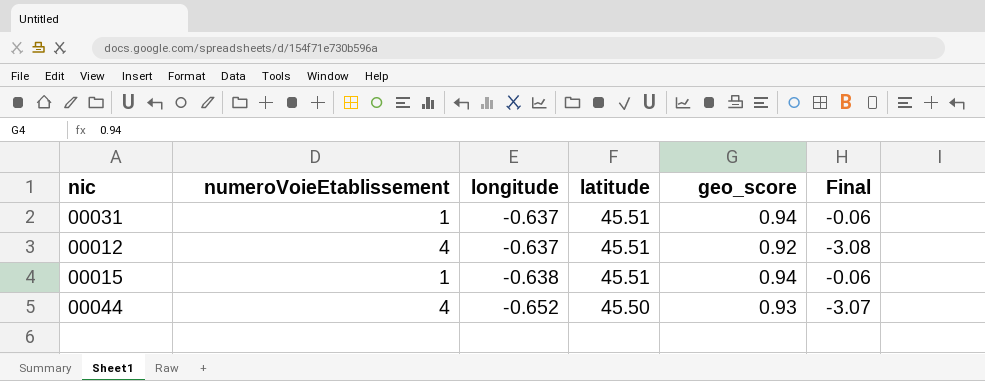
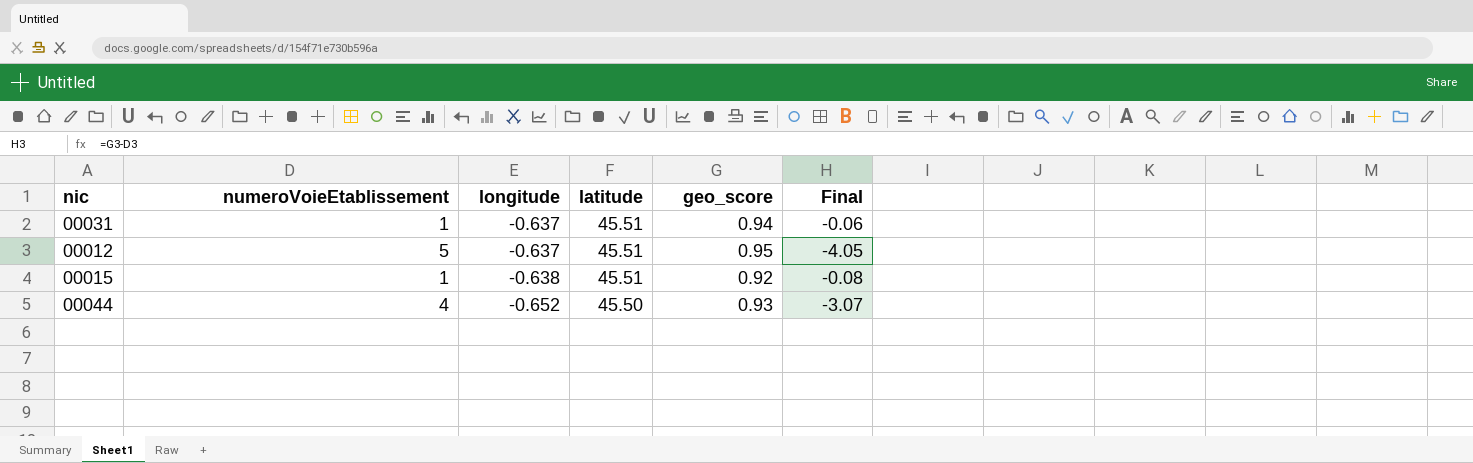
00012 | numeroVoieEtablissement: 4 -> 5
00012 | geo_score: 0.92 -> 0.95
00012 | Final: -3.08 -> -4.05
00015 | geo_score: 0.94 -> 0.92
00015 | Final: -0.06 -> -0.08

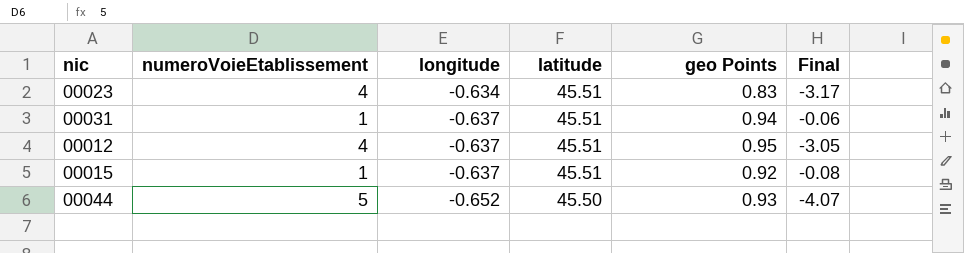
column name: geo_score -> geo Points
row 00023: none -> 4 | -0.634 | 45.51 | 0.83 | -3.17
00012 | numeroVoieEtablissement: 5 -> 4
00012 | Final: -4.05 -> -3.05
00015 | longitude: -0.638 -> -0.637
00044 | numeroVoieEtablissement: 4 -> 5
00044 | Final: -3.07 -> -4.07

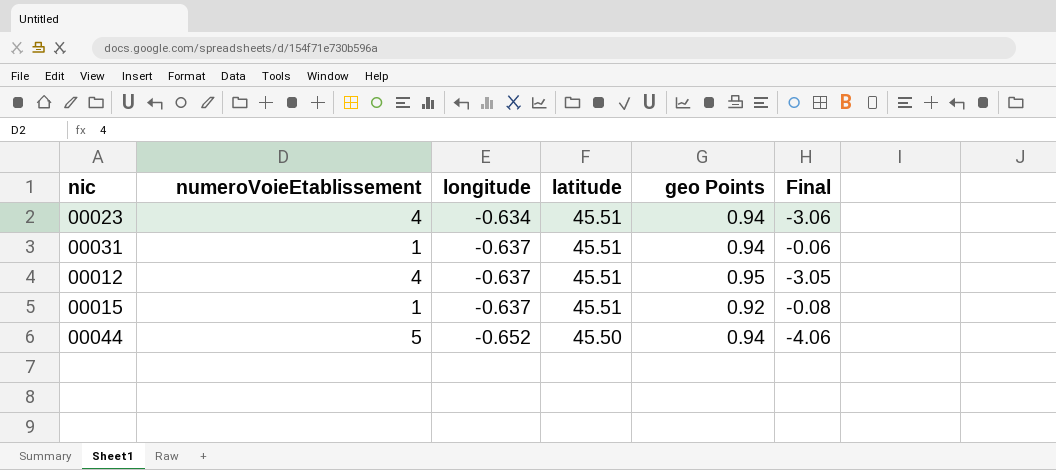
00023 | geo Points: 0.83 -> 0.94
00023 | Final: -3.17 -> -3.06
00044 | geo Points: 0.93 -> 0.94
00044 | Final: -4.07 -> -4.06

